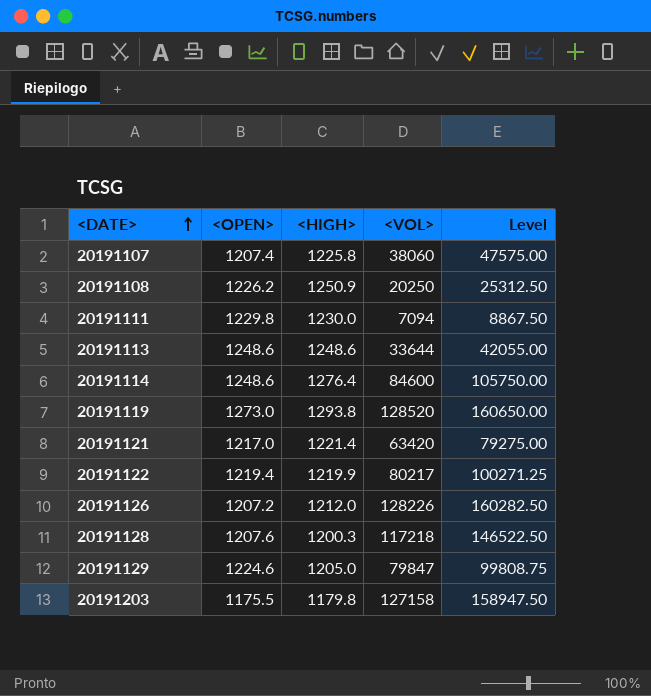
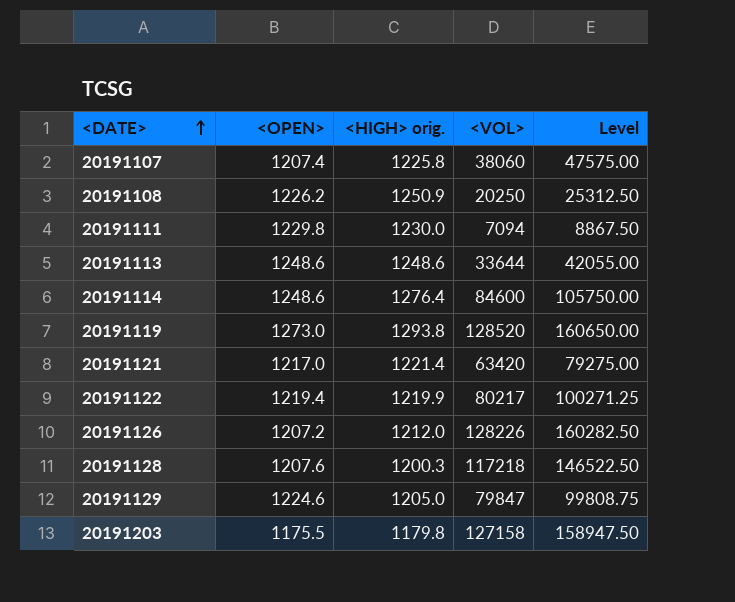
column name: <HIGH> -> <HIGH> orig.

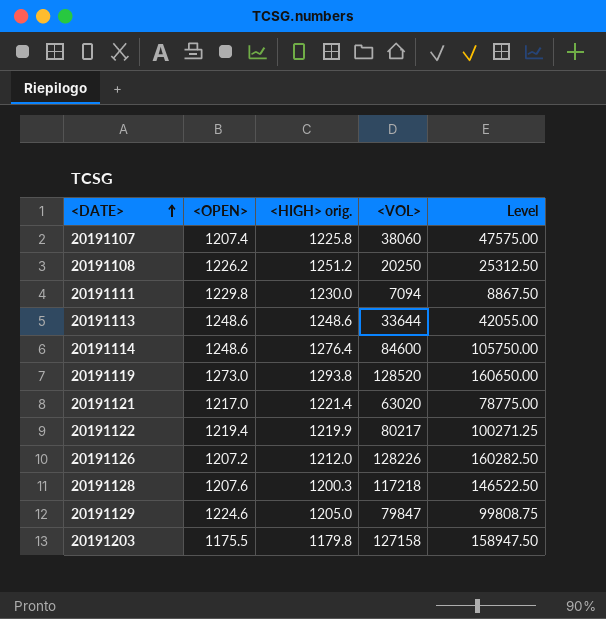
20191108 | <HIGH> orig.: 1250.9 -> 1251.2
20191121 | <VOL>: 63420 -> 63020
20191121 | Level: 79275.00 -> 78775.00

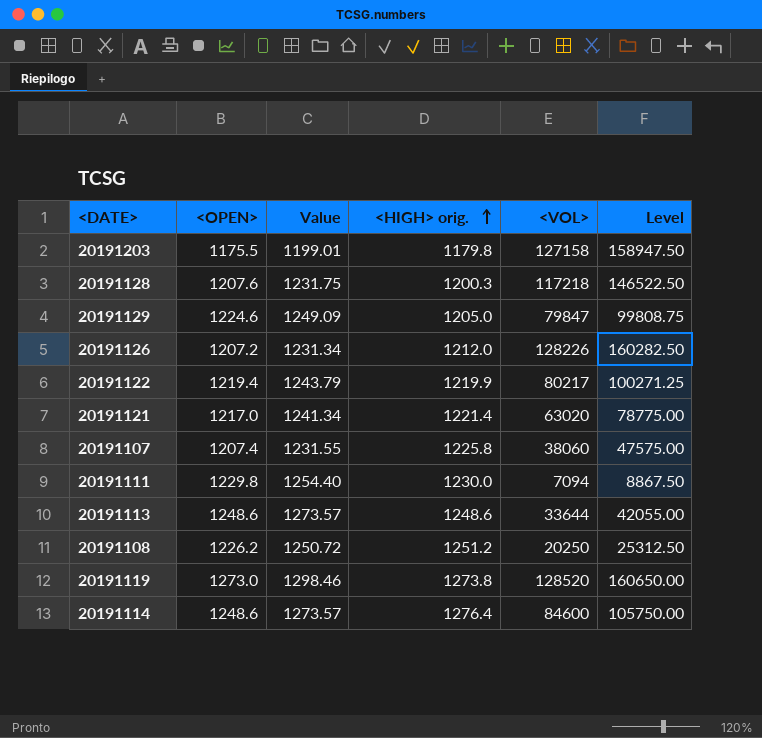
row order: <DATE> ascending -> <HIGH> orig. ascending
column Value | formula: none -> [<OPEN>] * 1.02
20191119 | <HIGH> orig.: 1293.8 -> 1273.8

